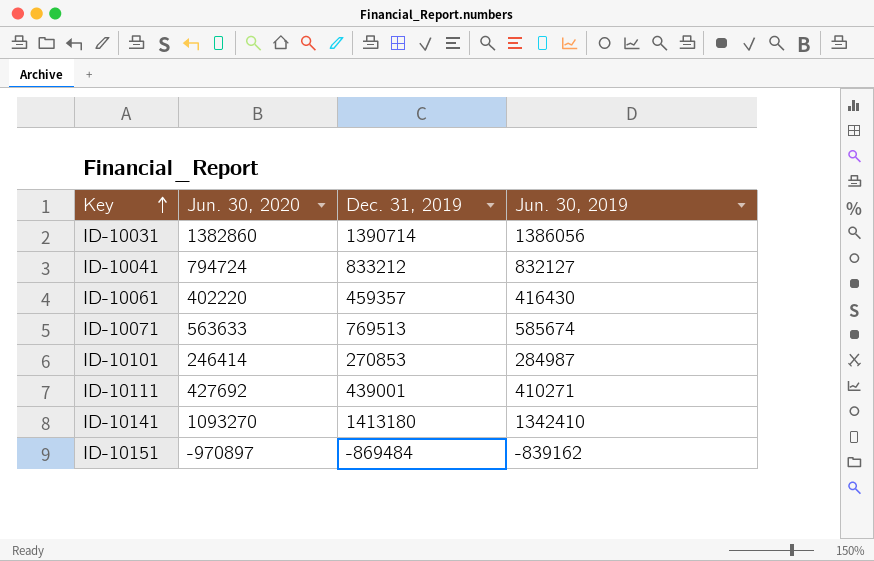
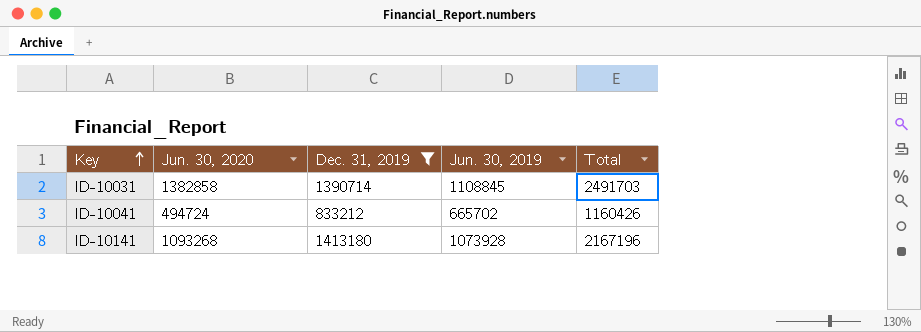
filter: none -> Dec. 31, 2019 >= 833212
column Total | formula: none -> [Jun. 30, 2020] + [Jun. 30, 2019]
ID-10031 | Jun. 30, 2020: 1382860 -> 1382858
ID-10031 | Jun. 30, 2019: 1386056 -> 1108845
ID-10041 | Jun. 30, 2020: 794724 -> 494724
ID-10041 | Jun. 30, 2019: 832127 -> 665702
ID-10141 | Jun. 30, 2020: 1093270 -> 1093268
ID-10141 | Jun. 30, 2019: 1342410 -> 1073928

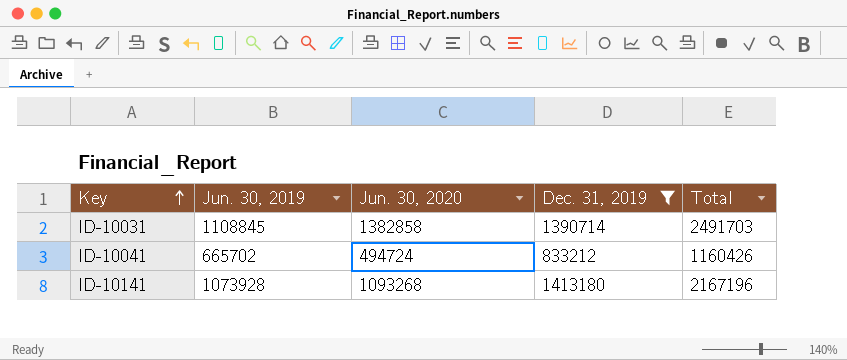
column Jun. 30, 2019 | position: 4 -> 2

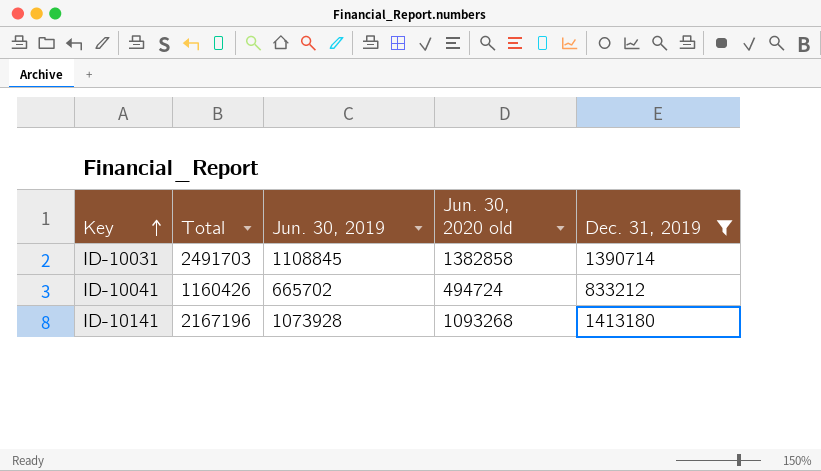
column Total | position: 5 -> 2
column name: Jun. 30, 2020 -> Jun. 30, 2020 old

